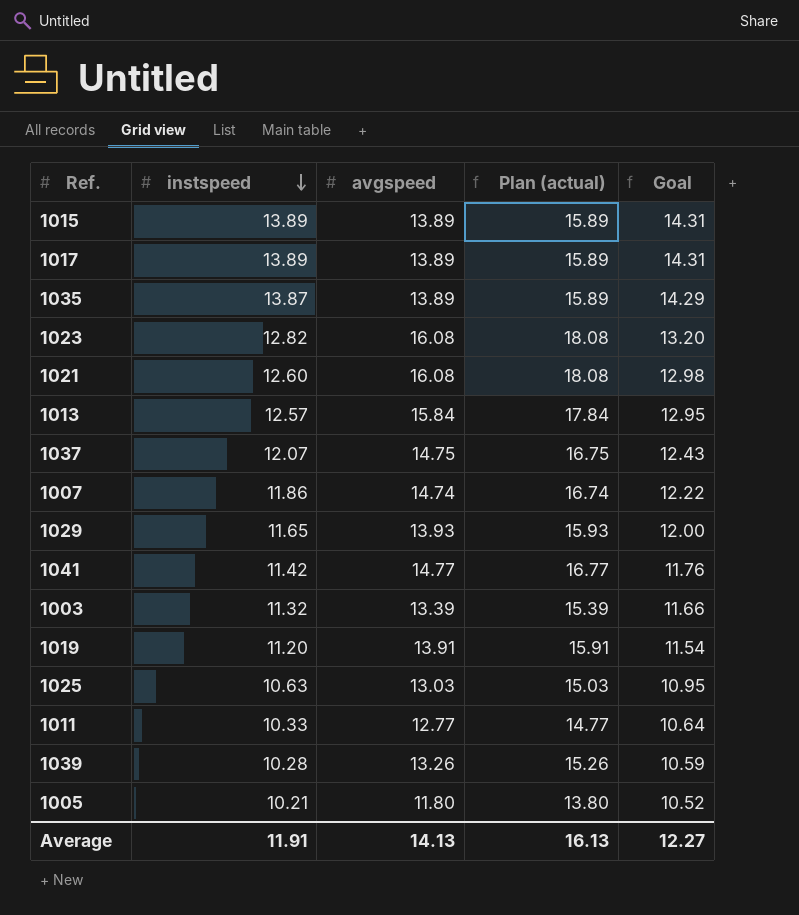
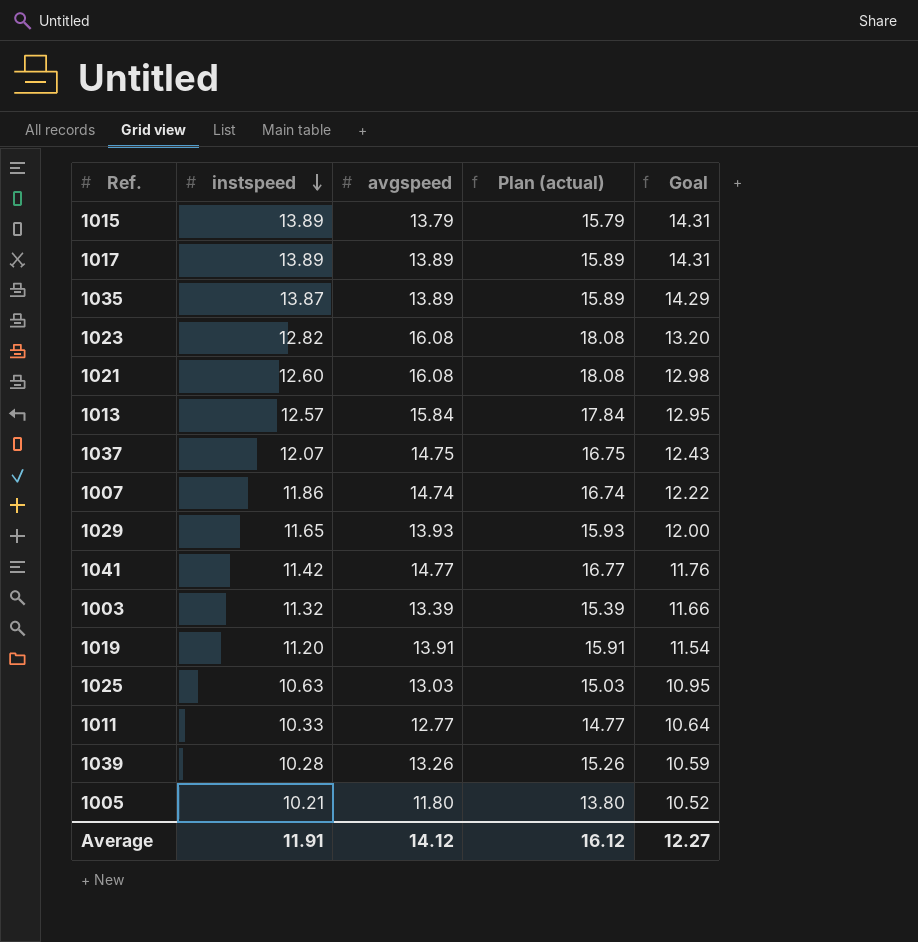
1015 | avgspeed: 13.89 -> 13.79
1015 | Plan (actual): 15.89 -> 15.79
Average | avgspeed: 14.13 -> 14.12
Average | Plan (actual): 16.13 -> 16.12

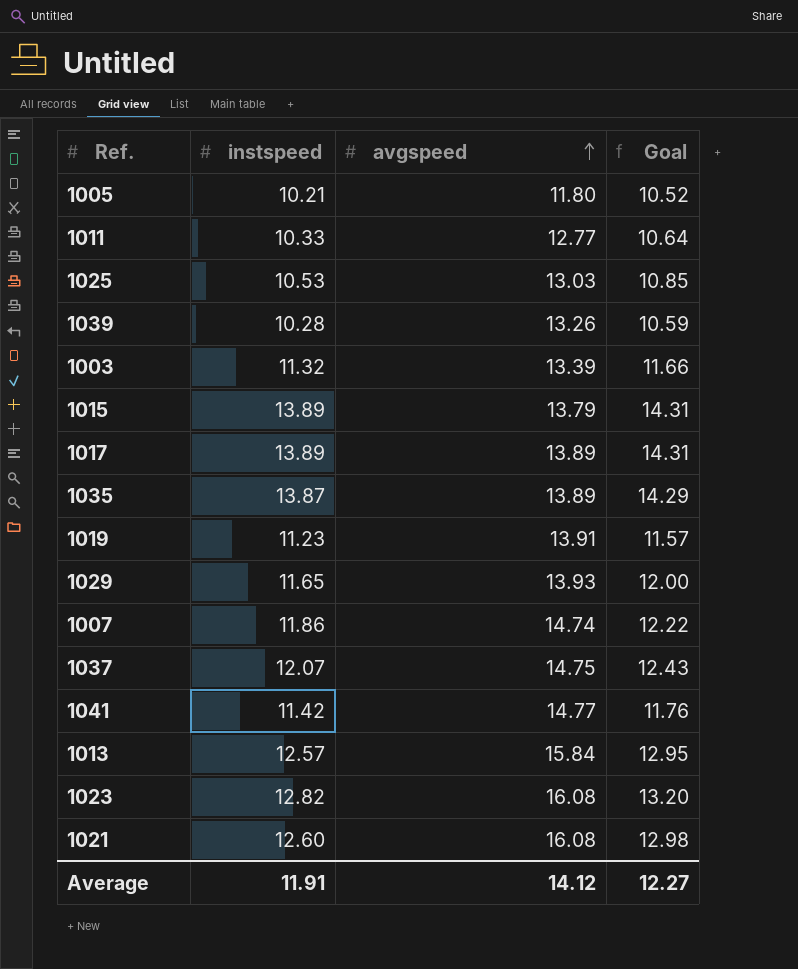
row order: instspeed descending -> avgspeed ascending
column Plan (actual) | formula: [avgspeed] + 2 -> none
1025 | instspeed: 10.63 -> 10.53
1025 | Goal: 10.95 -> 10.85
1019 | instspeed: 11.20 -> 11.23
1019 | Goal: 11.54 -> 11.57

